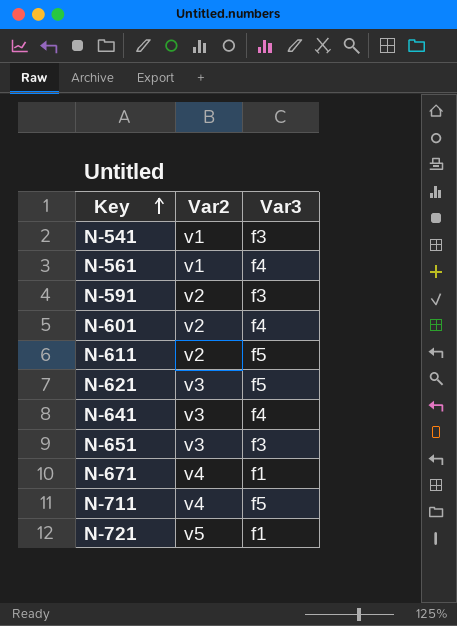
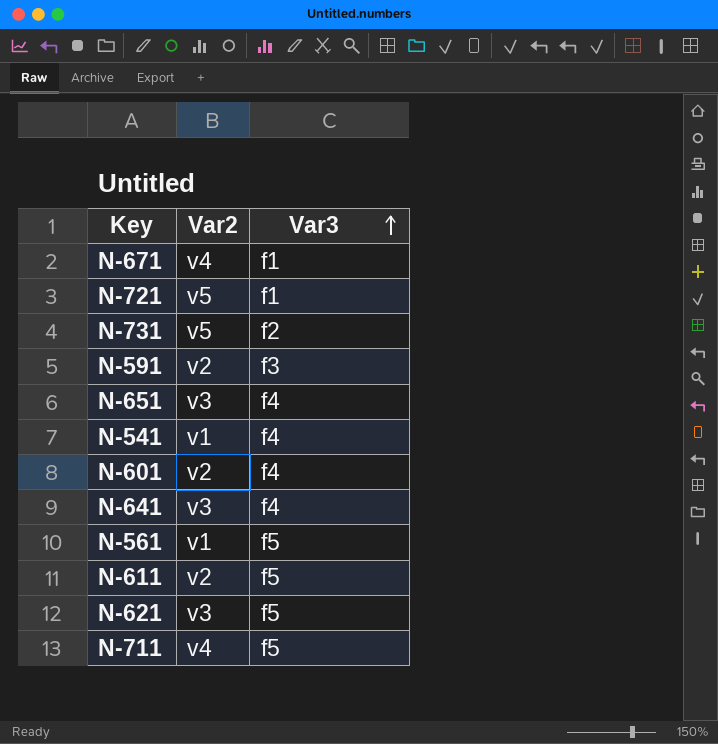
row order: Key ascending -> Var3 ascending
row N-731: none -> v5 | f2
N-651 | Var3: f3 -> f4
N-541 | Var3: f3 -> f4
N-561 | Var3: f4 -> f5

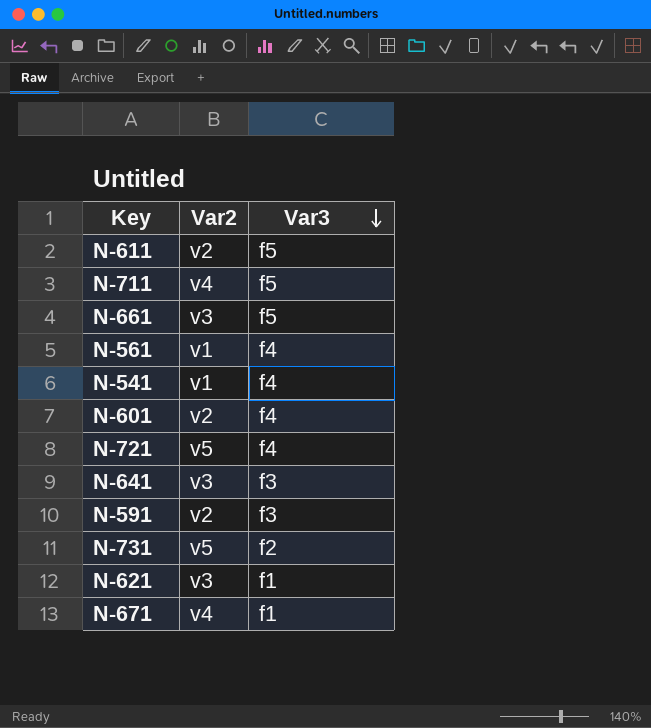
row order: Var3 ascending -> Var3 descending
row N-651: v3 | f4 -> none
row N-661: none -> v3 | f5
N-561 | Var3: f5 -> f4
N-721 | Var3: f1 -> f4
N-641 | Var3: f4 -> f3
N-621 | Var3: f5 -> f1

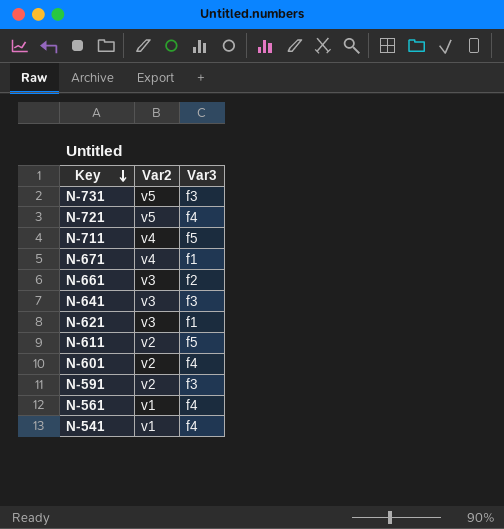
row order: Var3 descending -> Key descending
N-731 | Var3: f2 -> f3
N-661 | Var3: f5 -> f2

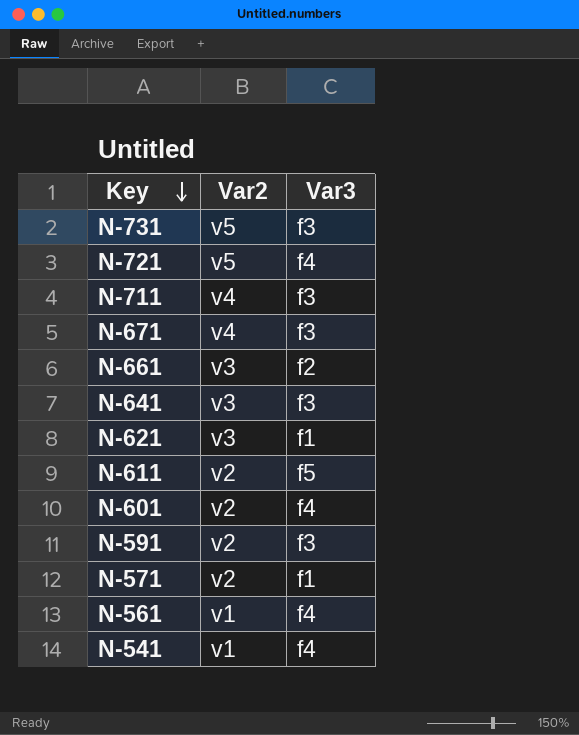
N-711 | Var3: f5 -> f3
N-671 | Var3: f1 -> f3
row N-571: none -> v2 | f1

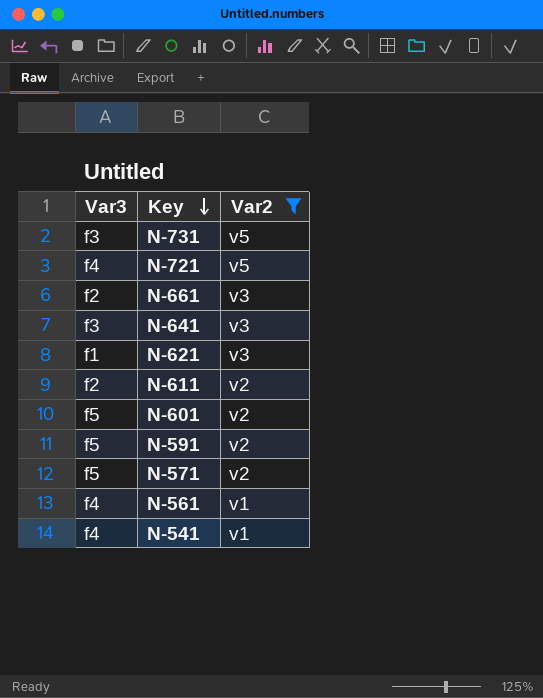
filter: none -> Var2 != v4
column Var3 | position: 3 -> 1
N-611 | Var3: f5 -> f2
N-601 | Var3: f4 -> f5
N-591 | Var3: f3 -> f5
N-571 | Var3: f1 -> f5

